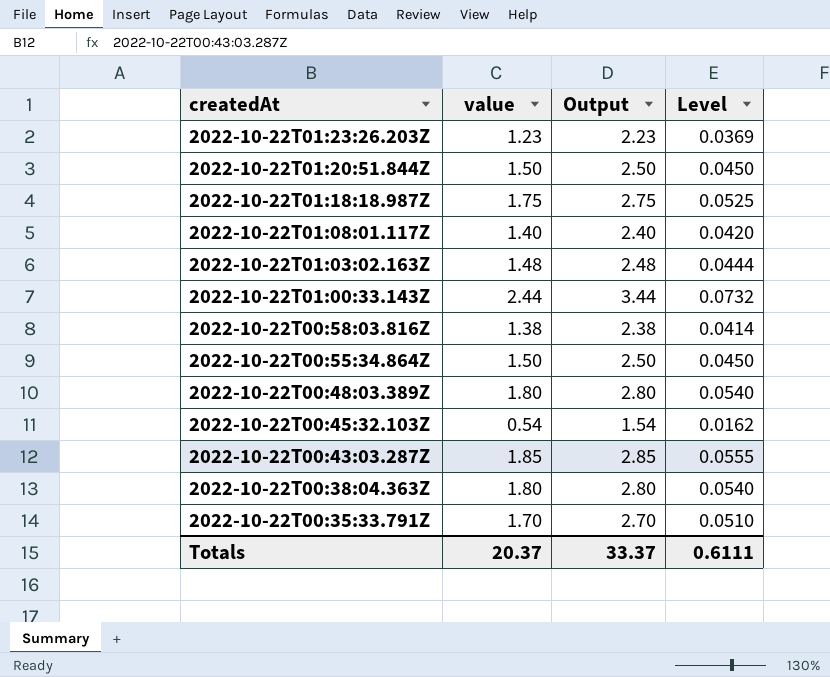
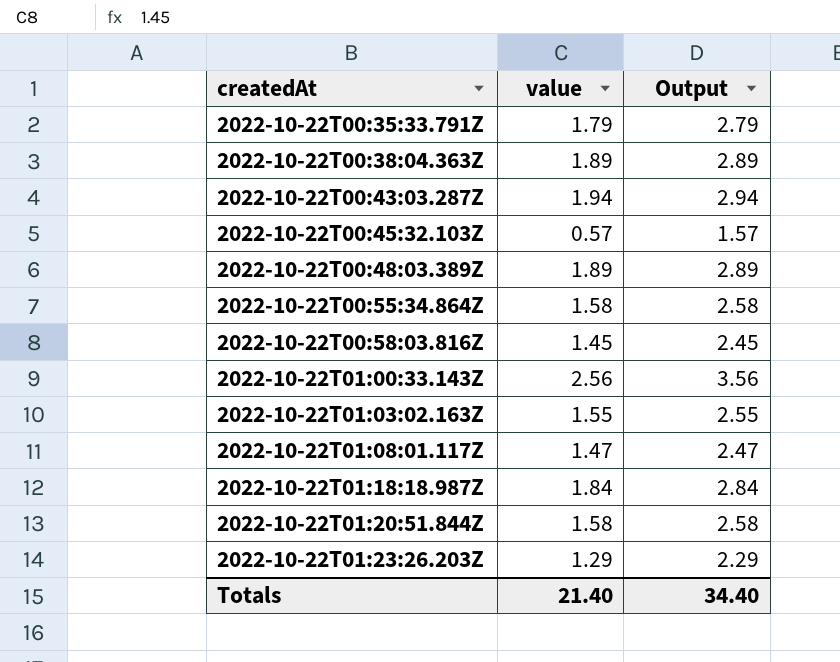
row order: createdAt descending -> createdAt ascending
column Level | formula: [value] * 0.03 -> none
2022-10-22T00:35:33.791Z | value: 1.70 -> 1.79
2022-10-22T00:35:33.791Z | Output: 2.70 -> 2.79
2022-10-22T00:38:04.363Z | value: 1.80 -> 1.89
2022-10-22T00:38:04.363Z | Output: 2.80 -> 2.89
2022-10-22T00:43:03.287Z | value: 1.85 -> 1.94
2022-10-22T00:43:03.287Z | Output: 2.85 -> 2.94
2022-10-22T00:45:32.103Z | value: 0.54 -> 0.57
2022-10-22T00:45:32.103Z | Output: 1.54 -> 1.57
2022-10-22T00:48:03.389Z | value: 1.80 -> 1.89
2022-10-22T00:48:03.389Z | Output: 2.80 -> 2.89
2022-10-22T00:55:34.864Z | value: 1.50 -> 1.58
2022-10-22T00:55:34.864Z | Output: 2.50 -> 2.58
2022-10-22T00:58:03.816Z | value: 1.38 -> 1.45
2022-10-22T00:58:03.816Z | Output: 2.38 -> 2.45
2022-10-22T01:00:33.143Z | value: 2.44 -> 2.56
2022-10-22T01:00:33.143Z | Output: 3.44 -> 3.56
2022-10-22T01:03:02.163Z | value: 1.48 -> 1.55
2022-10-22T01:03:02.163Z | Output: 2.48 -> 2.55
2022-10-22T01:08:01.117Z | value: 1.40 -> 1.47
2022-10-22T01:08:01.117Z | Output: 2.40 -> 2.47
2022-10-22T01:18:18.987Z | value: 1.75 -> 1.84
2022-10-22T01:18:18.987Z | Output: 2.75 -> 2.84
2022-10-22T01:20:51.844Z | value: 1.50 -> 1.58
2022-10-22T01:20:51.844Z | Output: 2.50 -> 2.58
2022-10-22T01:23:26.203Z | value: 1.23 -> 1.29
2022-10-22T01:23:26.203Z | Output: 2.23 -> 2.29
Totals | value: 20.37 -> 21.40
Totals | Output: 33.37 -> 34.40

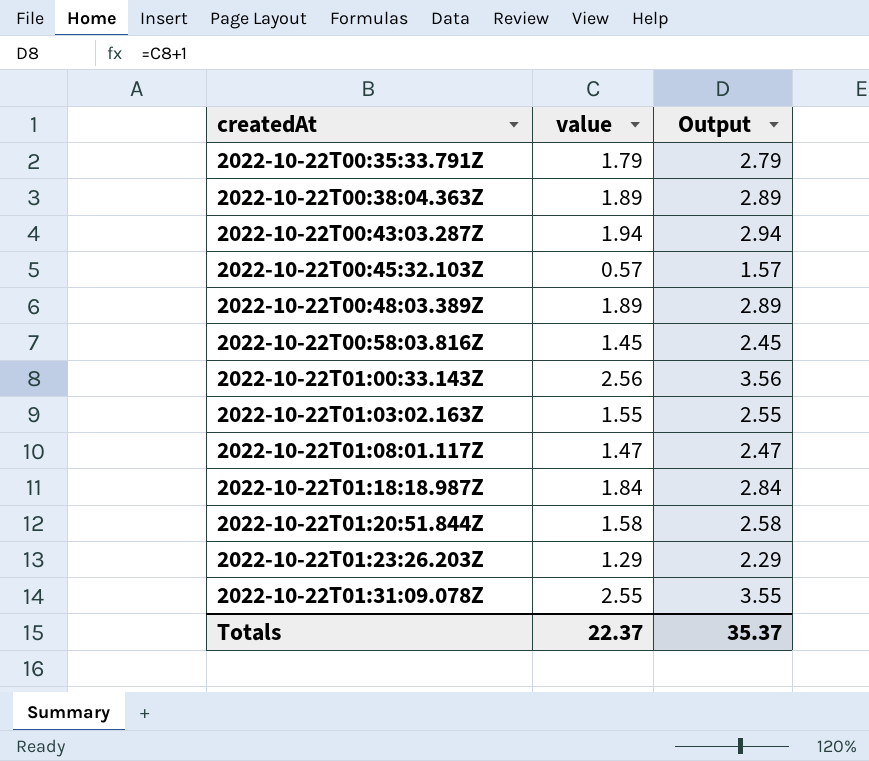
row 2022-10-22T00:55:34.864Z: 1.58 | 2.58 -> none
row 2022-10-22T01:31:09.078Z: none -> 2.55 | 3.55
Totals | value: 21.40 -> 22.37
Totals | Output: 34.40 -> 35.37

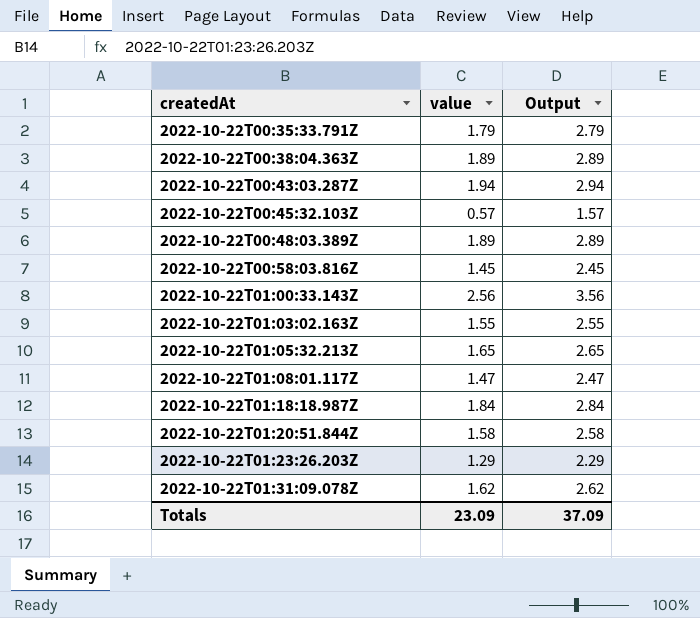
row 2022-10-22T01:05:32.213Z: none -> 1.65 | 2.65
2022-10-22T01:31:09.078Z | value: 2.55 -> 1.62
2022-10-22T01:31:09.078Z | Output: 3.55 -> 2.62
Totals | value: 22.37 -> 23.09
Totals | Output: 35.37 -> 37.09

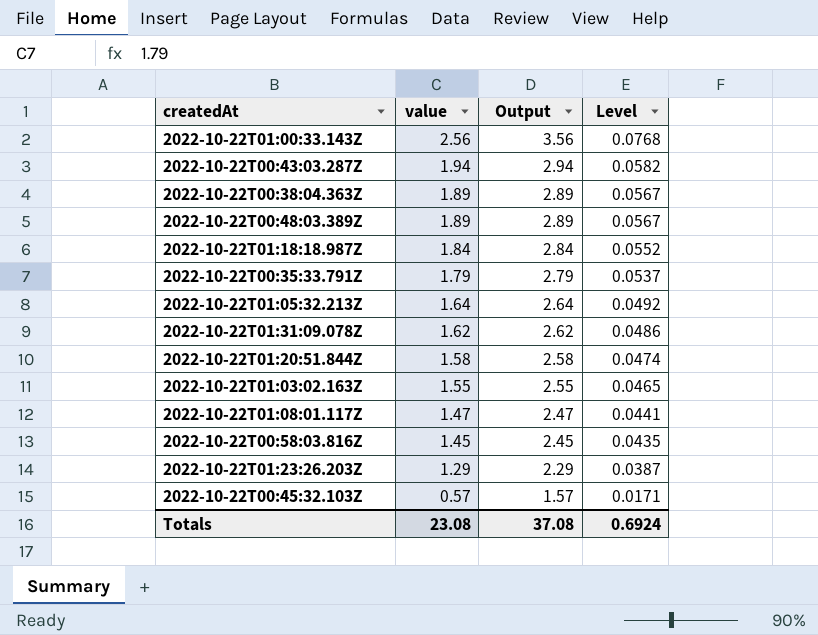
row order: createdAt ascending -> value descending
column Level | formula: none -> [value] * 0.03
2022-10-22T01:05:32.213Z | value: 1.65 -> 1.64
2022-10-22T01:05:32.213Z | Output: 2.65 -> 2.64
Totals | value: 23.09 -> 23.08
Totals | Output: 37.09 -> 37.08

